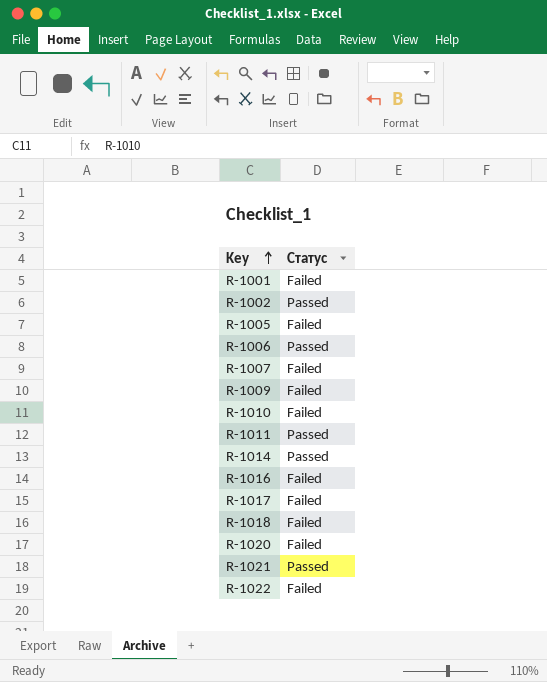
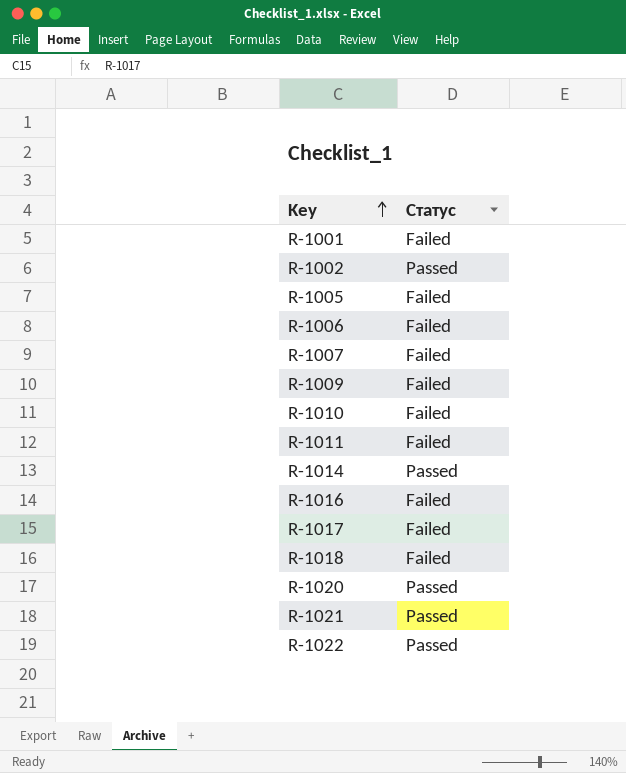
R-1006 | Статус: Passed -> Failed
R-1011 | Статус: Passed -> Failed
R-1020 | Статус: Failed -> Passed
R-1022 | Статус: Failed -> Passed

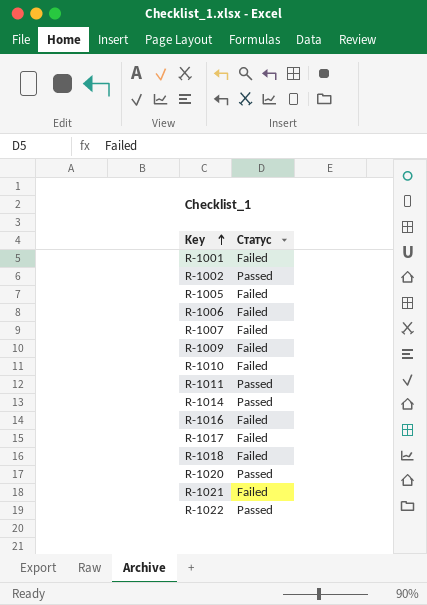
R-1011 | Статус: Failed -> Passed
R-1021 | Статус: Passed -> Failed

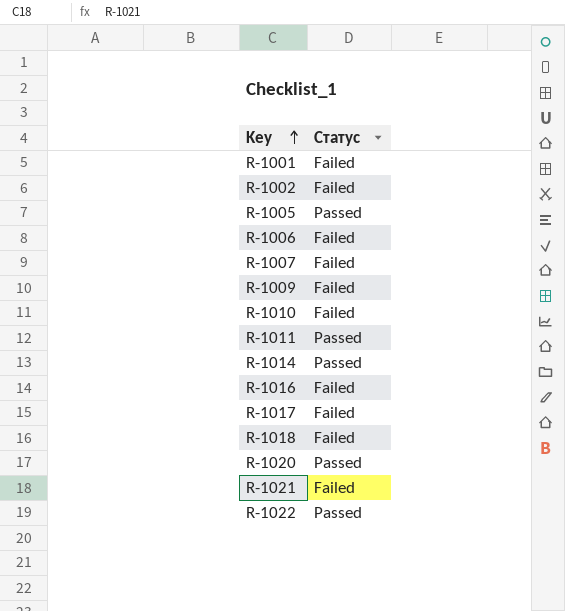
R-1002 | Статус: Passed -> Failed
R-1005 | Статус: Failed -> Passed

